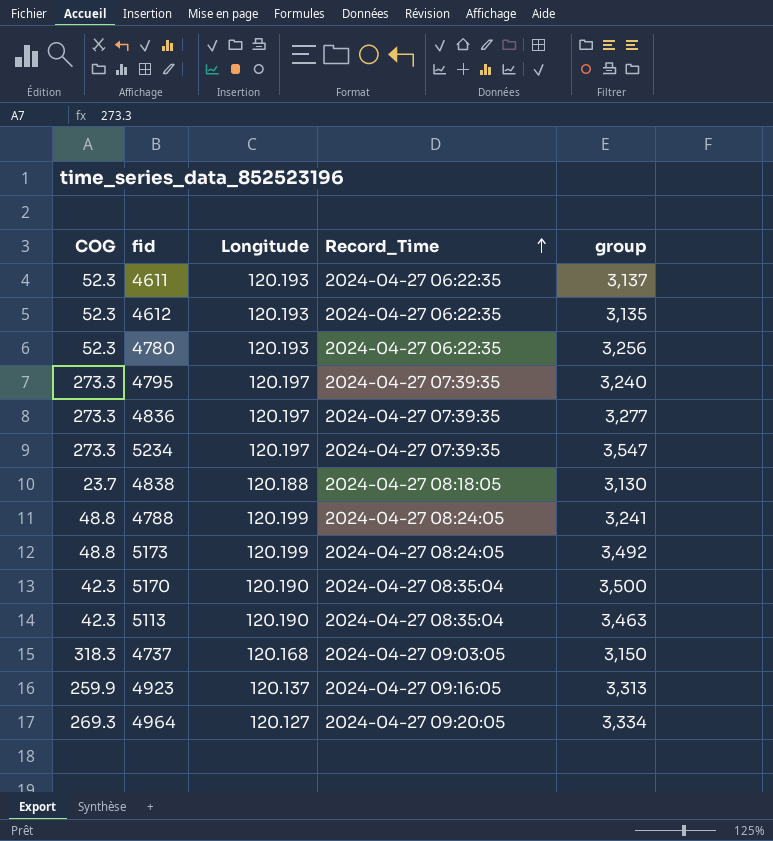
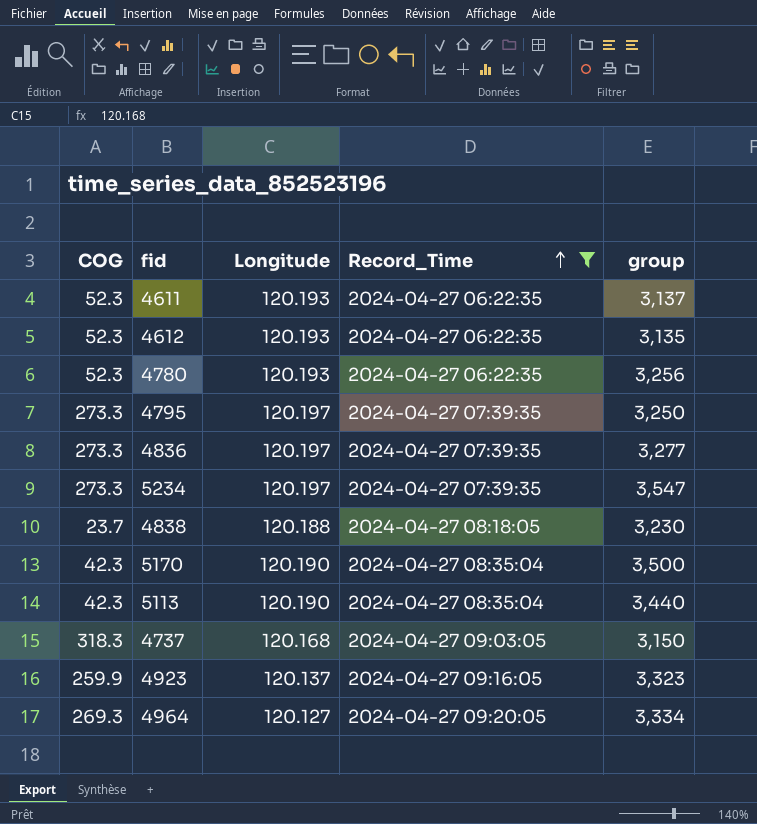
filter: none -> Record_Time != 2024-04-27 08:24:05
4795 | group: 3,240 -> 3,250
4838 | group: 3,130 -> 3,230
5113 | group: 3,463 -> 3,440
4923 | group: 3,313 -> 3,323

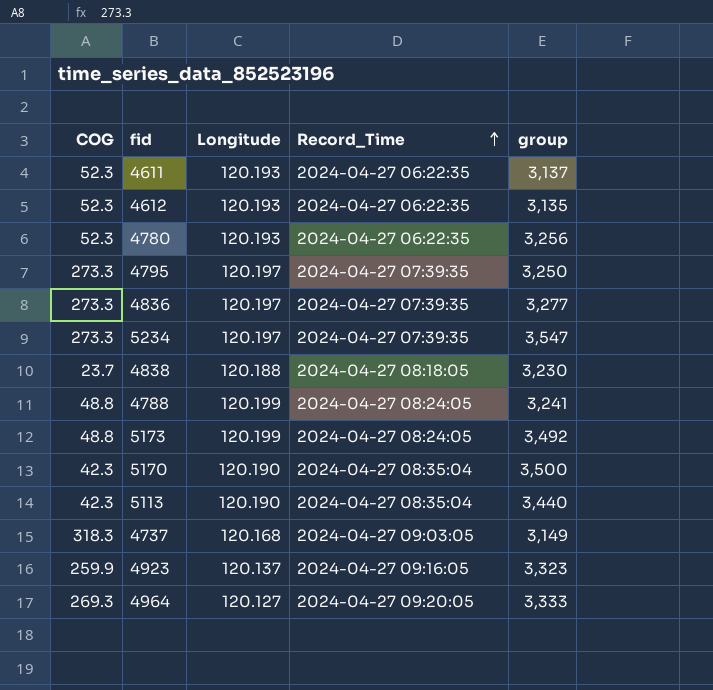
filter: Record_Time != 2024-04-27 08:24:05 -> none
4737 | group: 3,150 -> 3,149
4964 | group: 3,334 -> 3,333

